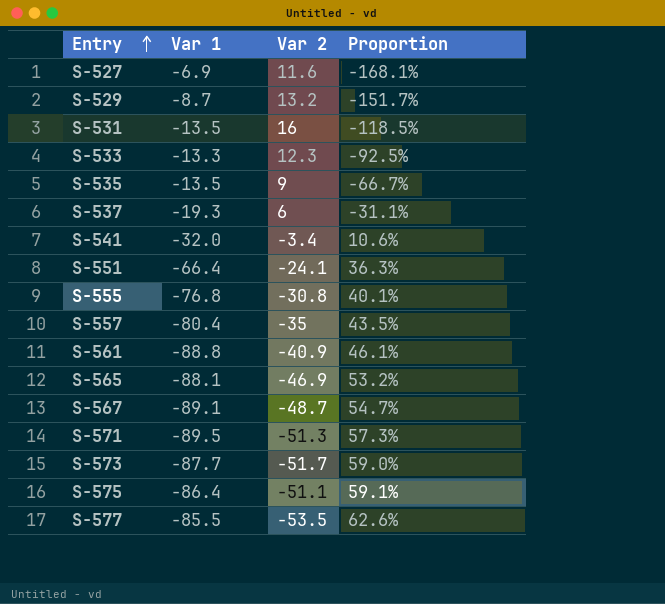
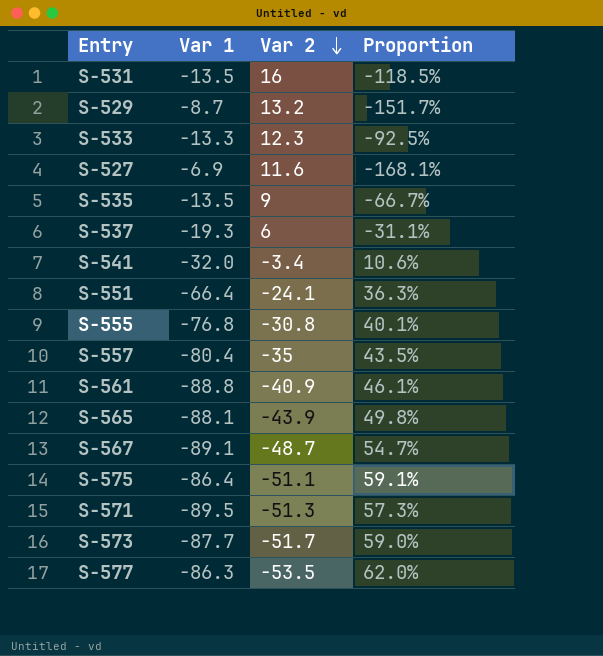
row order: Entry ascending -> Var 2 descending
S-565 | Var 2: -46.9 -> -43.9
S-565 | Proportion: 53.2% -> 49.8%
S-577 | Var 1: -85.5 -> -86.3
S-577 | Proportion: 62.6% -> 62.0%

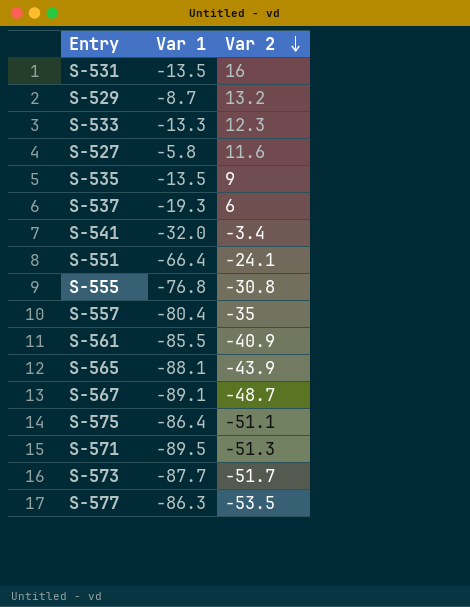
column Proportion | formula: [Var 2] / [Var 1] -> none
S-527 | Var 1: -6.9 -> -5.8
S-561 | Var 1: -88.8 -> -85.5

